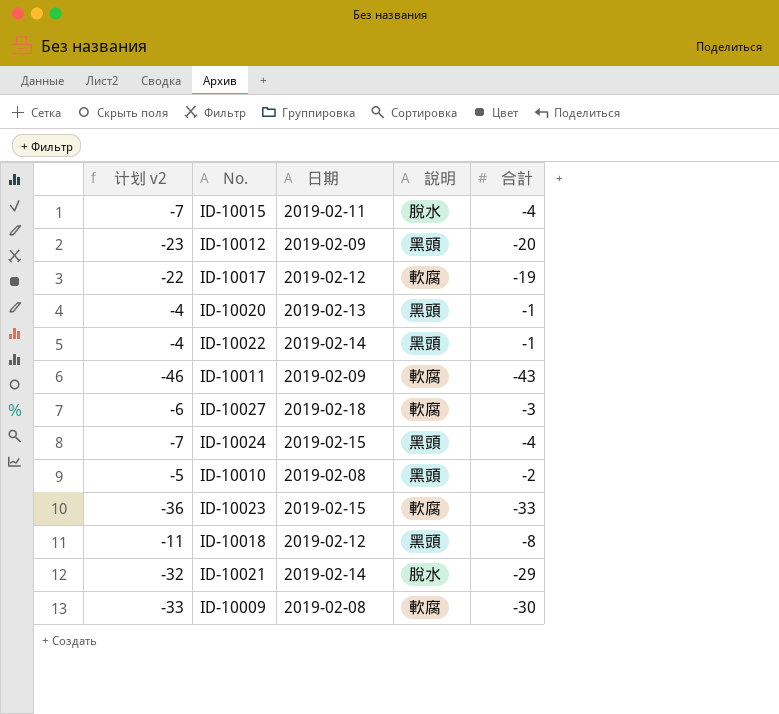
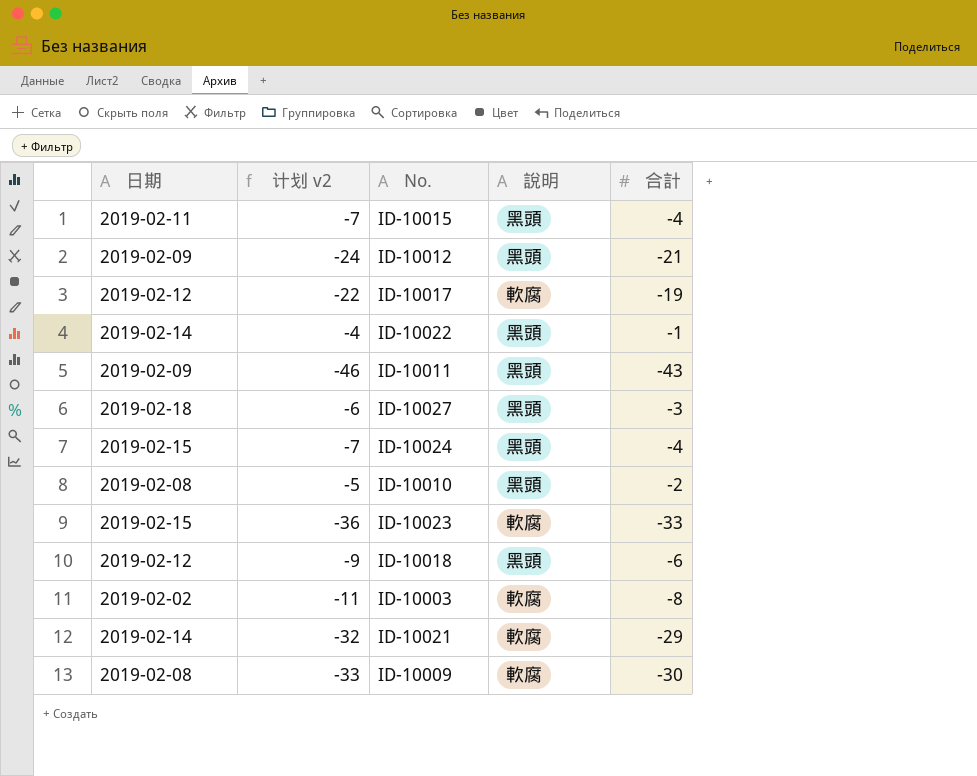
column 日期 | position: 3 -> 1
row ID-10020: -4 | 2019-02-13 | 黑頭 | -1 -> none
ID-10015 | 說明: 脫水 -> 黑頭
ID-10012 | 计划 v2: -23 -> -24
ID-10012 | 合計: -20 -> -21
ID-10011 | 說明: 軟腐 -> 黑頭
ID-10027 | 說明: 軟腐 -> 黑頭
ID-10018 | 计划 v2: -11 -> -9
ID-10018 | 合計: -8 -> -6
row ID-10003: none -> 2019-02-02 | -11 | 軟腐 | -8
ID-10021 | 說明: 脫水 -> 軟腐

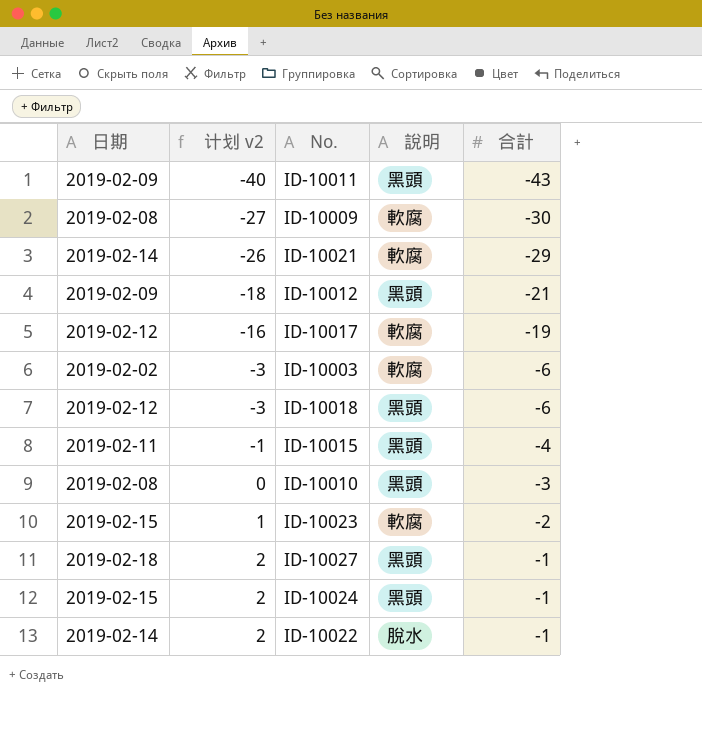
row order: none -> 计划 v2 ascending
column 计划 v2 | formula: [合計] - 3 -> [合計] + 3
ID-10003 | 合計: -8 -> -6
ID-10010 | 合計: -2 -> -3
ID-10023 | 合計: -33 -> -2
ID-10027 | 合計: -3 -> -1
ID-10024 | 合計: -4 -> -1
ID-10022 | 說明: 黑頭 -> 脫水

